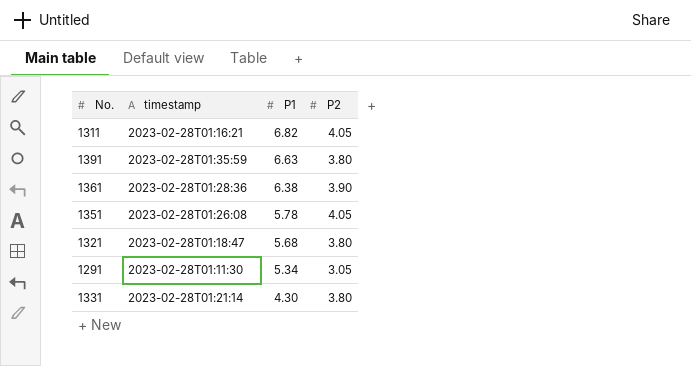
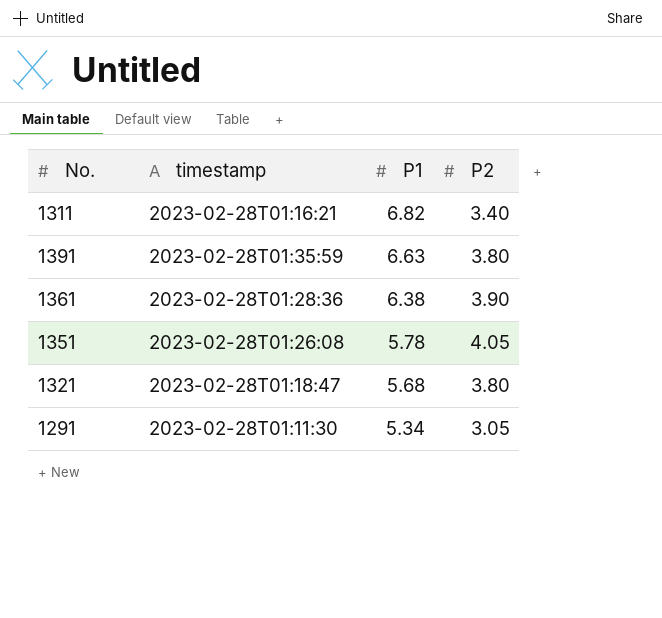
row 1331: 2023-02-28T01:21:14 | 4.30 | 3.80 -> none
1311 | P2: 4.05 -> 3.40

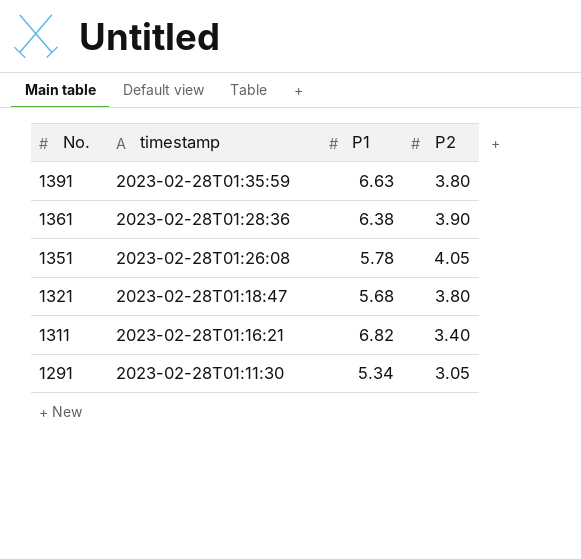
row order: P1 descending -> No. descending

